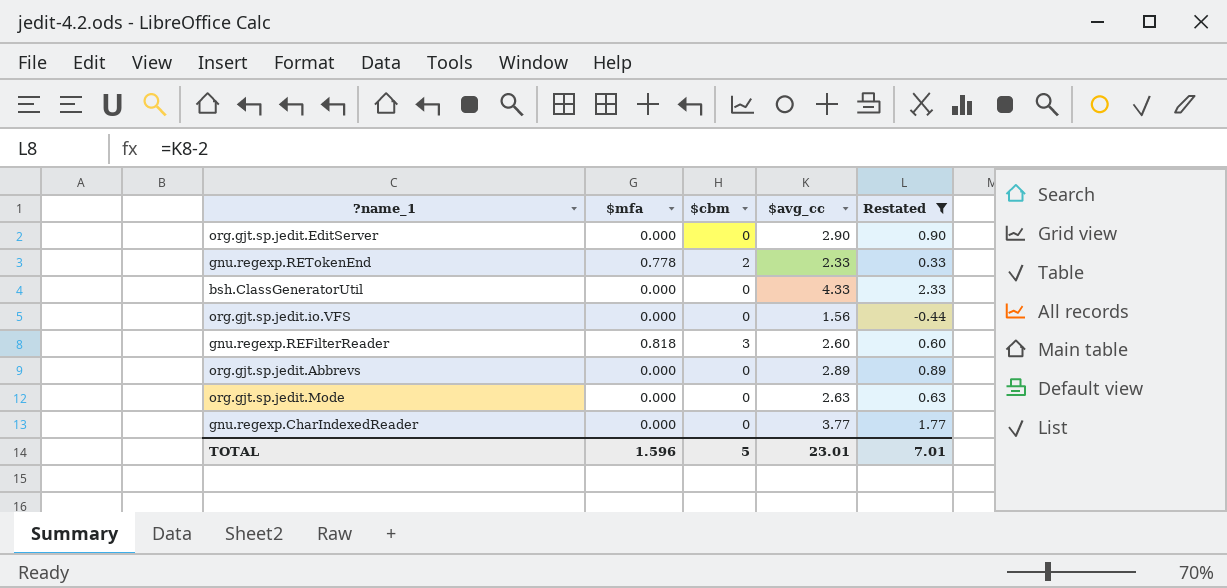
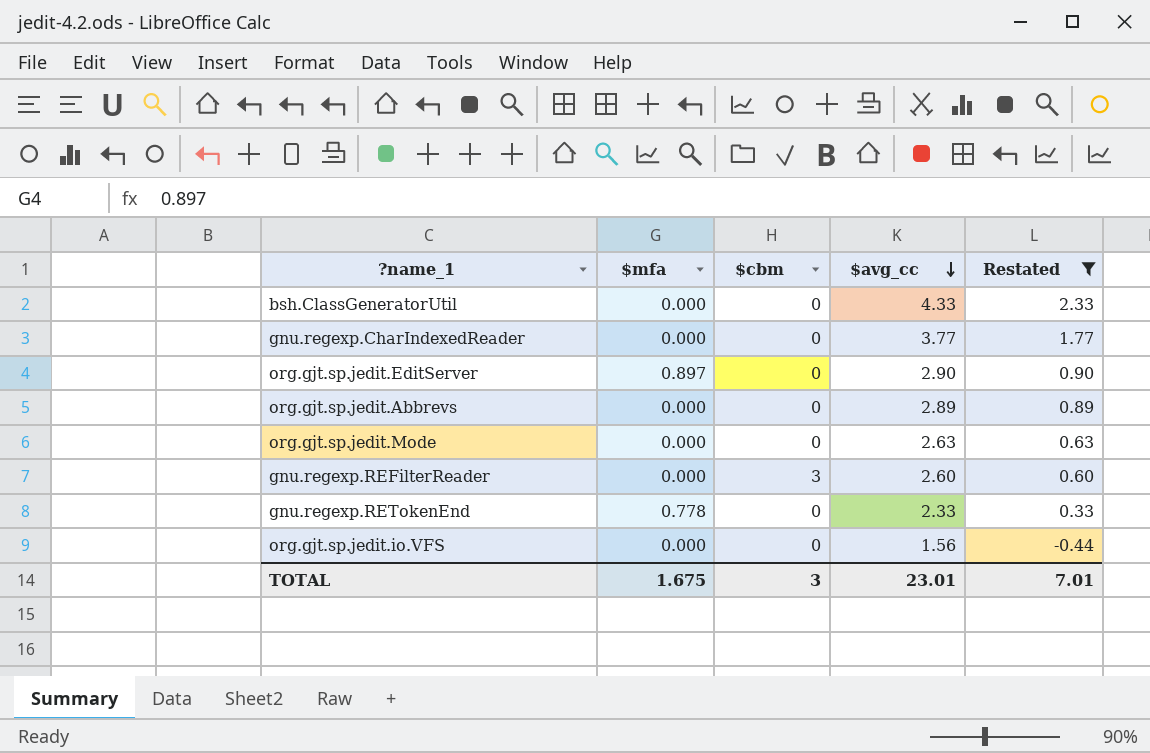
row order: none -> $avg_cc descending
org.gjt.sp.jedit.EditServer | $mfa: 0.000 -> 0.897
gnu.regexp.REFilterReader | $mfa: 0.818 -> 0.000
gnu.regexp.RETokenEnd | $cbm: 2 -> 0
TOTAL | $mfa: 1.596 -> 1.675
TOTAL | $cbm: 5 -> 3

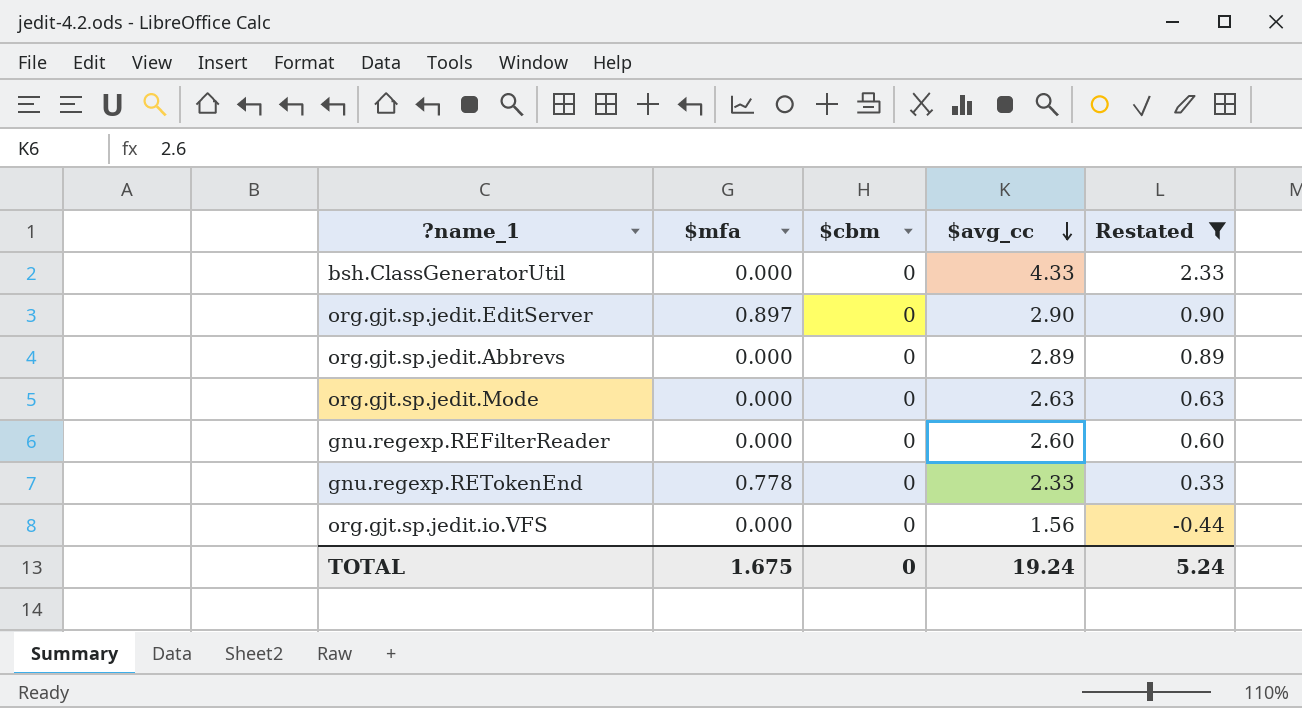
row gnu.regexp.CharIndexedReader: 0.000 | 0 | 3.77 | 1.77 -> none
gnu.regexp.REFilterReader | $cbm: 3 -> 0
TOTAL | $cbm: 3 -> 0
TOTAL | $avg_cc: 23.01 -> 19.24
TOTAL | Restated: 7.01 -> 5.24

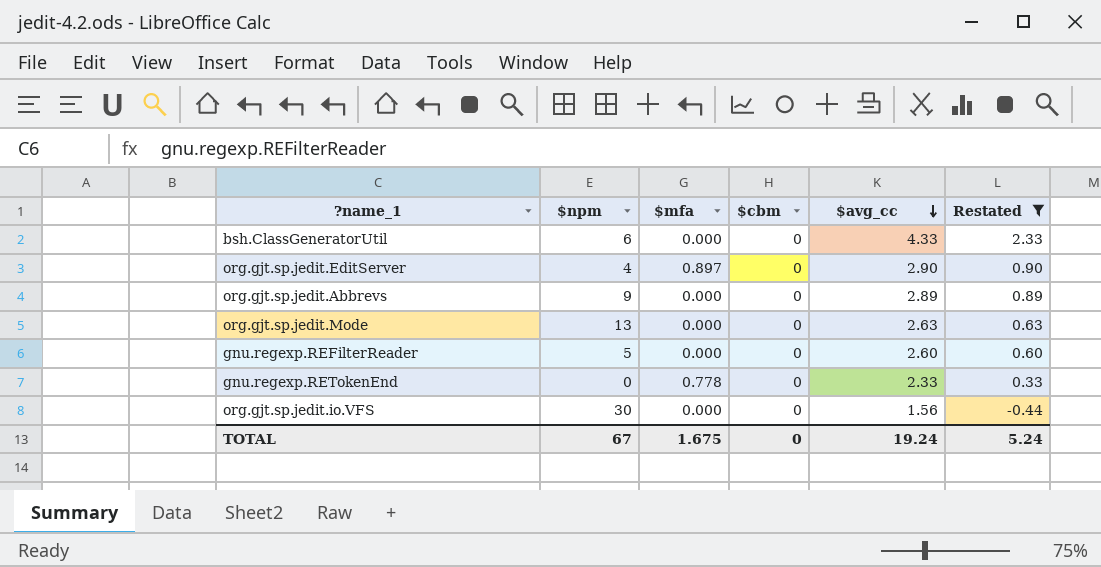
column $npm | position: none -> 2

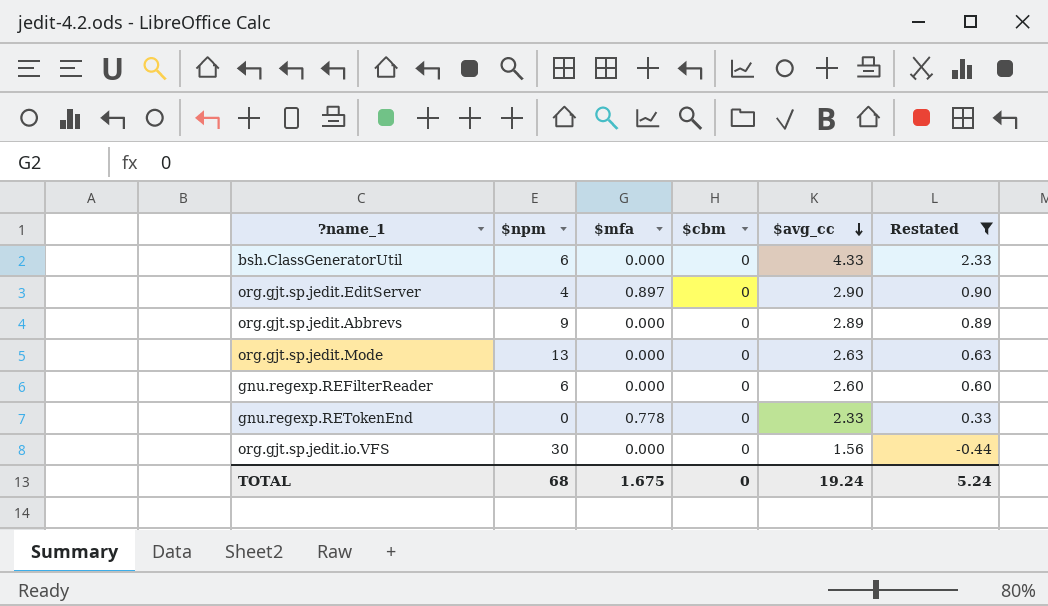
gnu.regexp.REFilterReader | $npm: 5 -> 6
TOTAL | $npm: 67 -> 68

